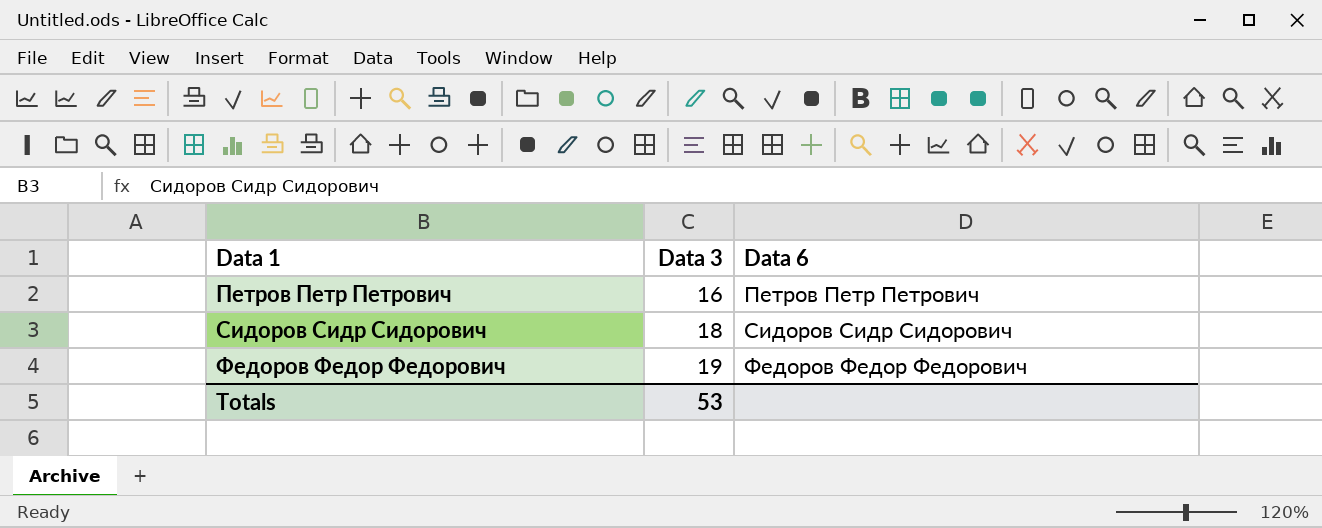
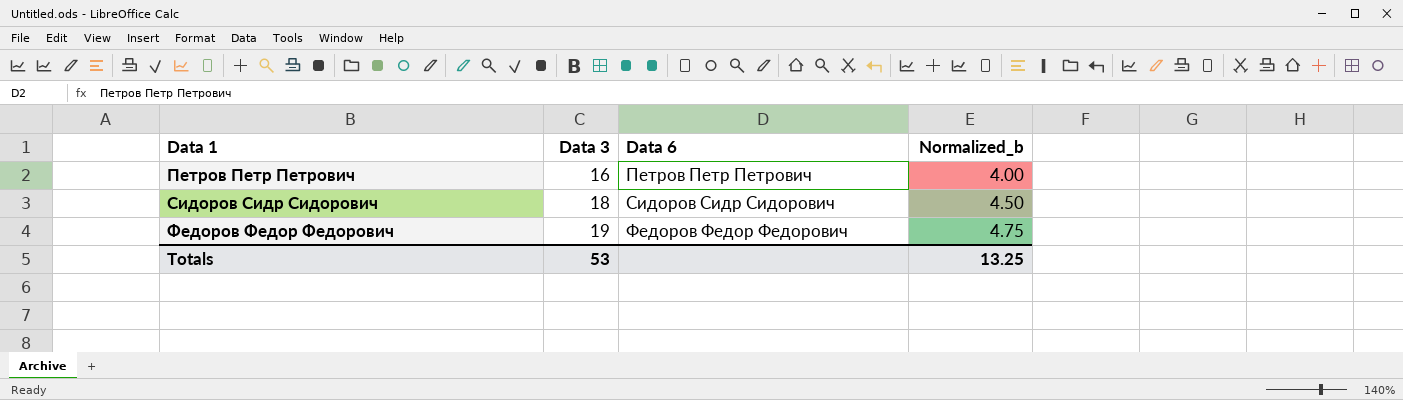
column Normalized_b | formula: none -> [Data 3] * 0.25

